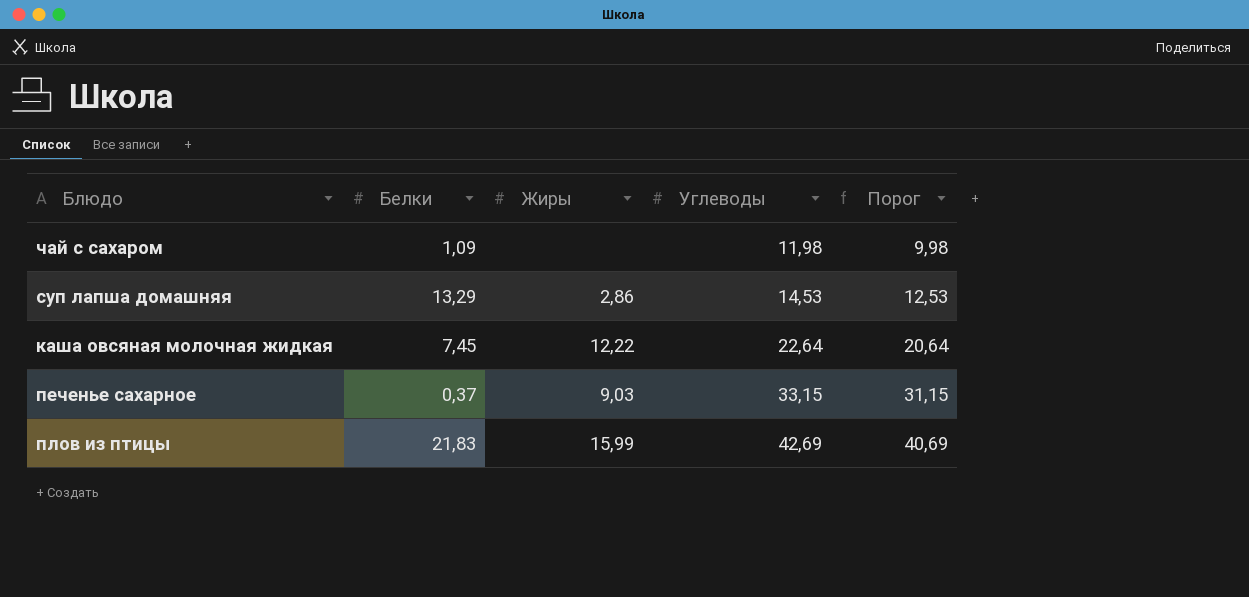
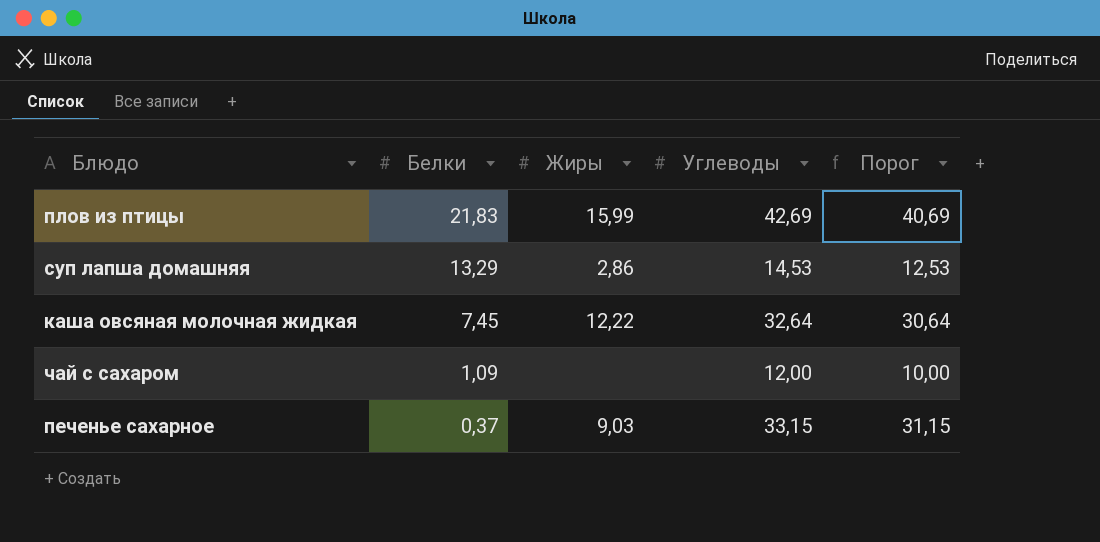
row order: Углеводы ascending -> Белки descending
каша овсяная молочная жидкая | Углеводы: 22,64 -> 32,64
каша овсяная молочная жидкая | Порог: 20,64 -> 30,64
чай с сахаром | Углеводы: 11,98 -> 12,00
чай с сахаром | Порог: 9,98 -> 10,00

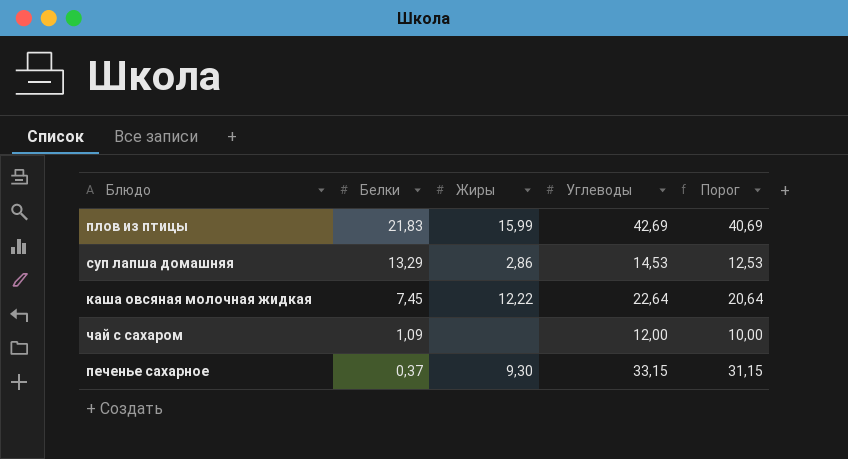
каша овсяная молочная жидкая | Углеводы: 32,64 -> 22,64
каша овсяная молочная жидкая | Порог: 30,64 -> 20,64
печенье сахарное | Жиры: 9,03 -> 9,30

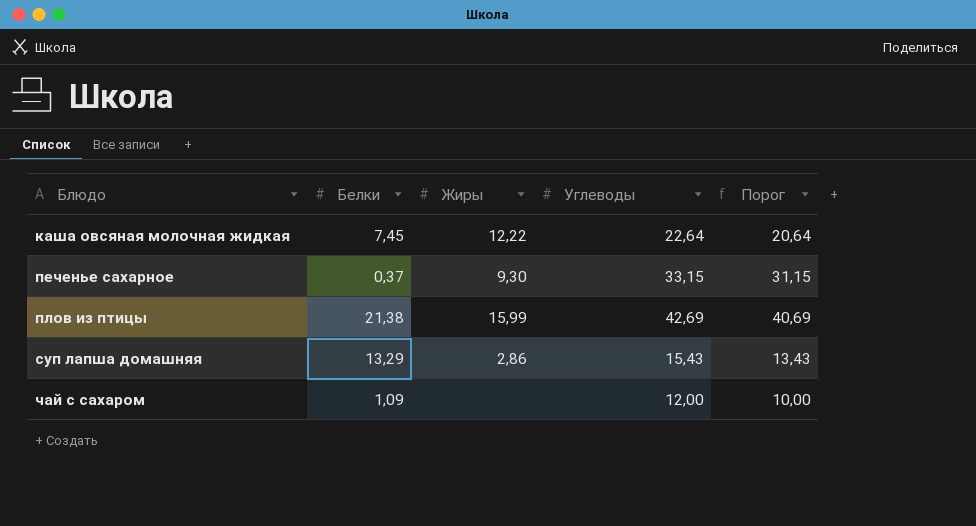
row order: Белки descending -> Блюдо ascending
плов из птицы | Белки: 21,83 -> 21,38
суп лапша домашняя | Углеводы: 14,53 -> 15,43
суп лапша домашняя | Порог: 12,53 -> 13,43

